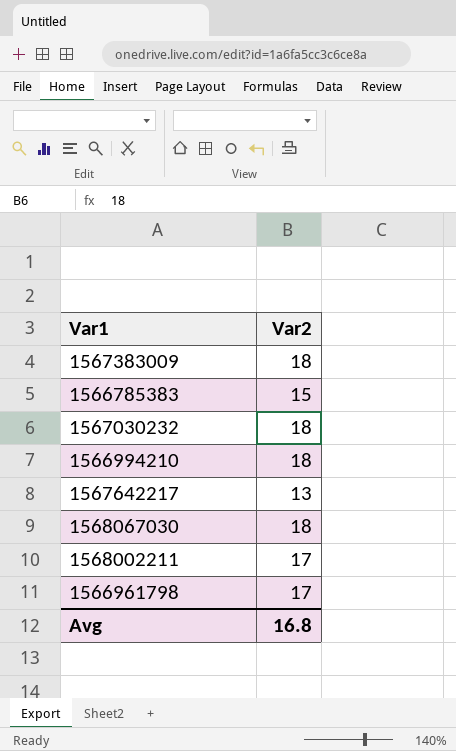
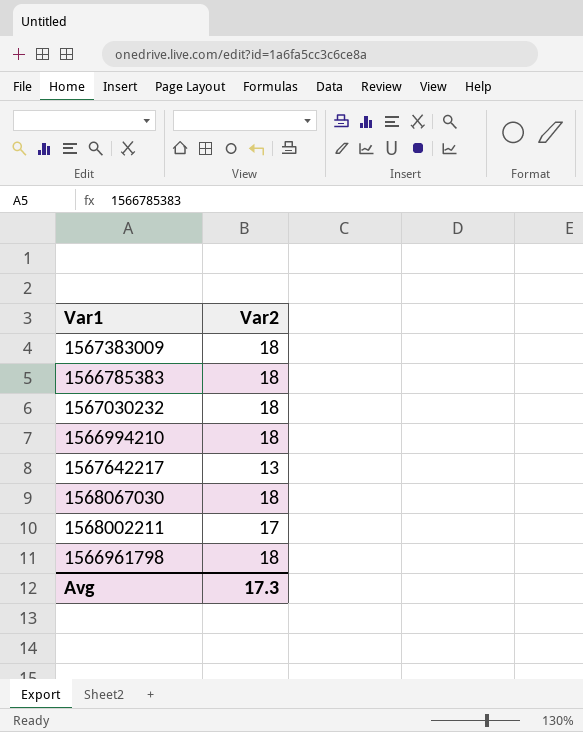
1566785383 | Var2: 15 -> 18
1566961798 | Var2: 17 -> 18
Avg | Var2: 16.8 -> 17.3

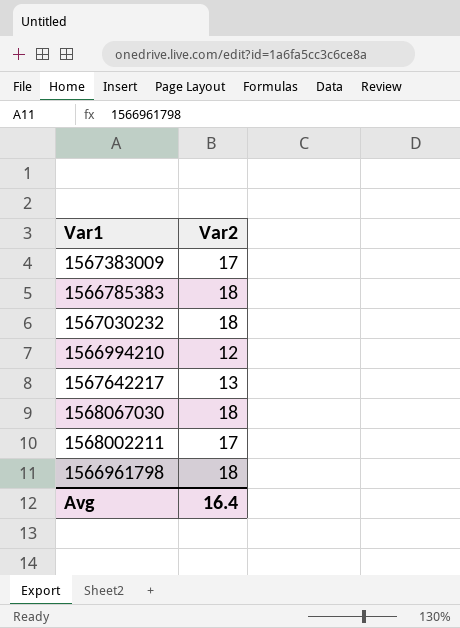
1567383009 | Var2: 18 -> 17
1566994210 | Var2: 18 -> 12
Avg | Var2: 17.3 -> 16.4

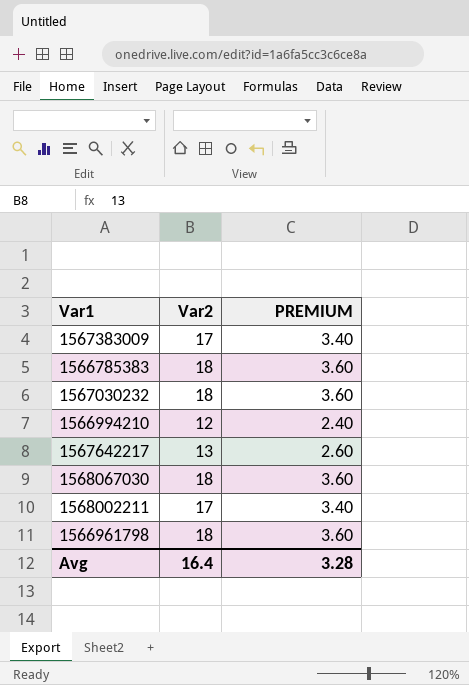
column PREMIUM | formula: none -> [Var2] * 0.2

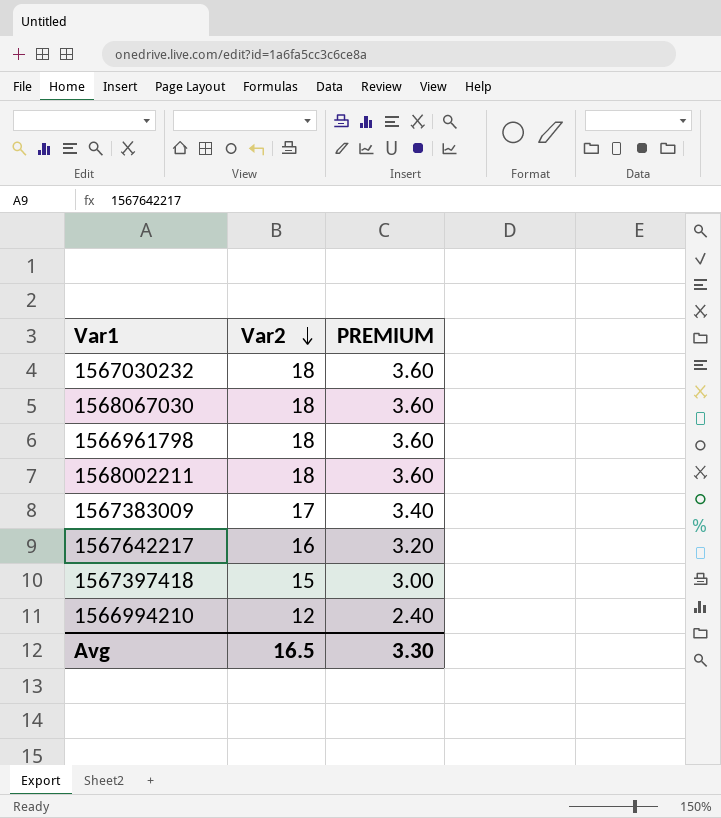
row order: none -> Var2 descending
row 1566785383: 18 | 3.60 -> none
1568002211 | Var2: 17 -> 18
1568002211 | PREMIUM: 3.40 -> 3.60
1567642217 | Var2: 13 -> 16
1567642217 | PREMIUM: 2.60 -> 3.20
row 1567397418: none -> 15 | 3.00
Avg | Var2: 16.4 -> 16.5
Avg | PREMIUM: 3.28 -> 3.30

